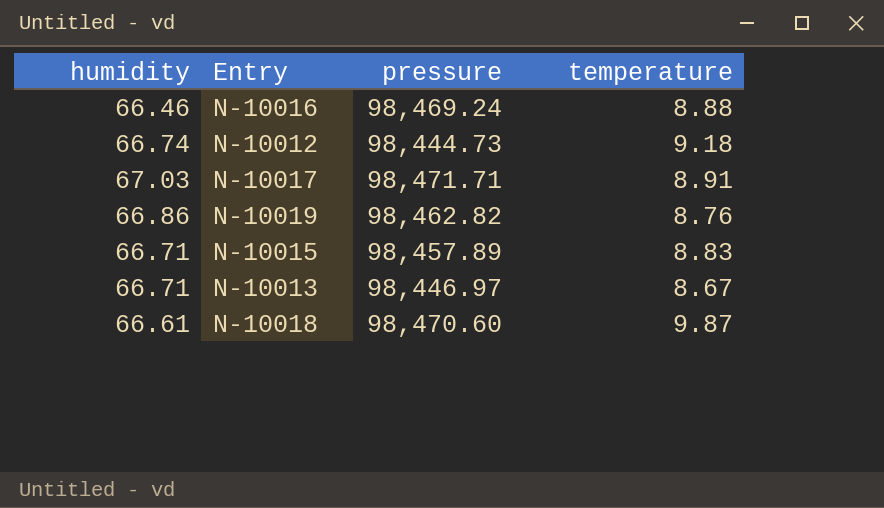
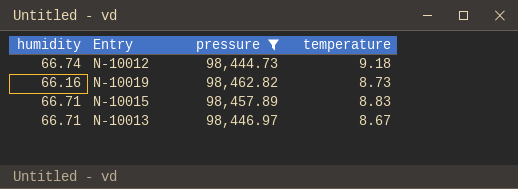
filter: none -> pressure <= 98,462.82
N-10019 | humidity: 66.86 -> 66.16
N-10019 | temperature: 8.76 -> 8.73

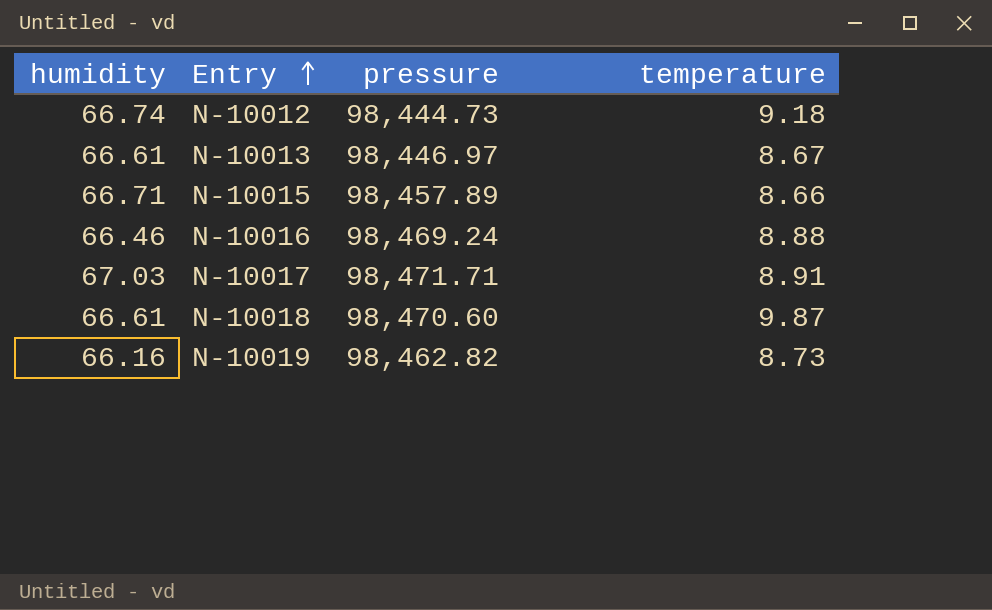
filter: pressure <= 98,462.82 -> none
row order: none -> Entry ascending
N-10013 | humidity: 66.71 -> 66.61
N-10015 | temperature: 8.83 -> 8.66

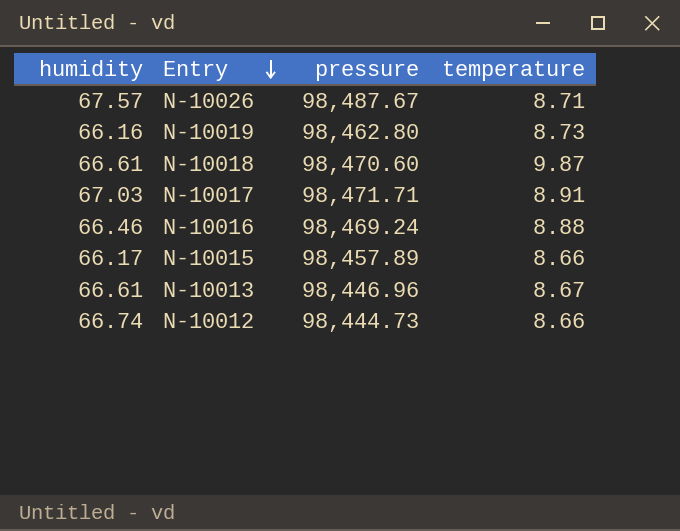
row order: Entry ascending -> Entry descending
row N-10026: none -> 67.57 | 98,487.67 | 8.71
N-10019 | pressure: 98,462.82 -> 98,462.80
N-10015 | humidity: 66.71 -> 66.17
N-10013 | pressure: 98,446.97 -> 98,446.96
N-10012 | temperature: 9.18 -> 8.66

